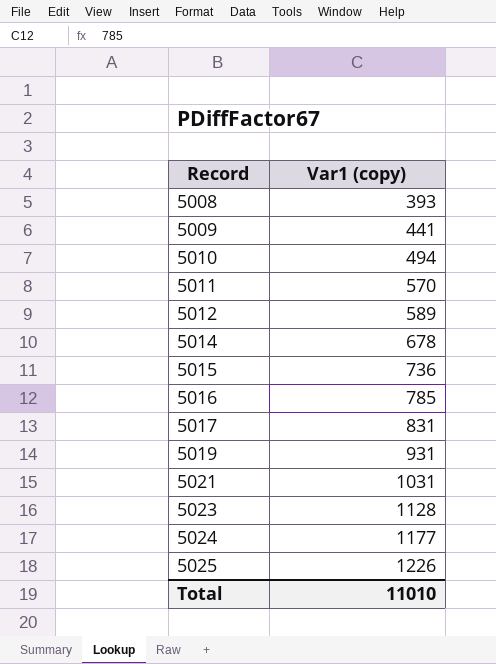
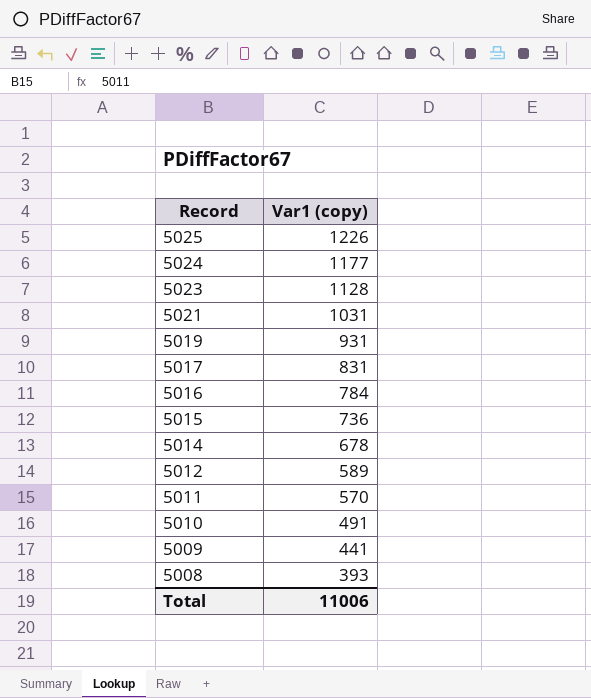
row order: Record ascending -> Record descending
5016 | Var1 (copy): 785 -> 784
5010 | Var1 (copy): 494 -> 491
Total | Var1 (copy): 11010 -> 11006

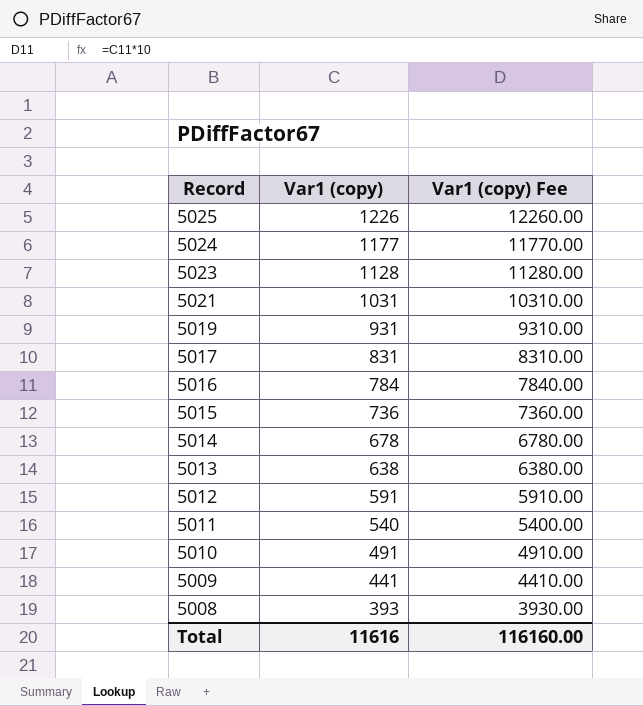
column Var1 (copy) Fee | formula: none -> [Var1 (copy)] * 10
row 5013: none -> 638 | 6380.00
5012 | Var1 (copy): 589 -> 591
5011 | Var1 (copy): 570 -> 540
Total | Var1 (copy): 11006 -> 11616

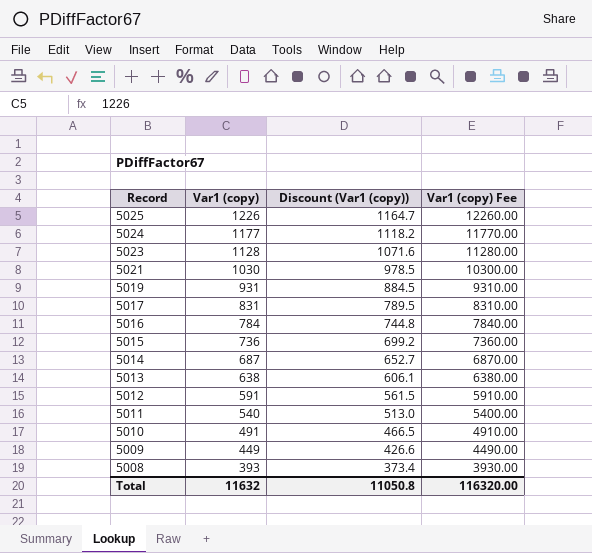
column Discount (Var1 (copy)) | formula: none -> [Var1 (copy)] * 0.95
5021 | Var1 (copy): 1031 -> 1030
5021 | Var1 (copy) Fee: 10310.00 -> 10300.00
5014 | Var1 (copy): 678 -> 687
5014 | Var1 (copy) Fee: 6780.00 -> 6870.00
5009 | Var1 (copy): 441 -> 449
5009 | Var1 (copy) Fee: 4410.00 -> 4490.00
Total | Var1 (copy): 11616 -> 11632
Total | Var1 (copy) Fee: 116160.00 -> 116320.00

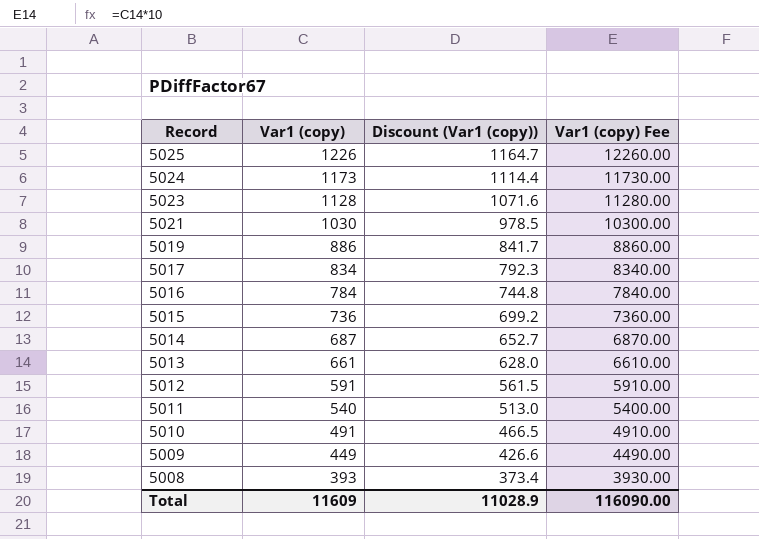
5024 | Var1 (copy): 1177 -> 1173
5024 | Discount (Var1 (copy)): 1118.2 -> 1114.4
5024 | Var1 (copy) Fee: 11770.00 -> 11730.00
5019 | Var1 (copy): 931 -> 886
5019 | Discount (Var1 (copy)): 884.5 -> 841.7
5019 | Var1 (copy) Fee: 9310.00 -> 8860.00
5017 | Var1 (copy): 831 -> 834
5017 | Discount (Var1 (copy)): 789.5 -> 792.3
5017 | Var1 (copy) Fee: 8310.00 -> 8340.00
5013 | Var1 (copy): 638 -> 661
5013 | Discount (Var1 (copy)): 606.1 -> 628.0
5013 | Var1 (copy) Fee: 6380.00 -> 6610.00
Total | Var1 (copy): 11632 -> 11609
Total | Discount (Var1 (copy)): 11050.8 -> 11028.9
Total | Var1 (copy) Fee: 116320.00 -> 116090.00

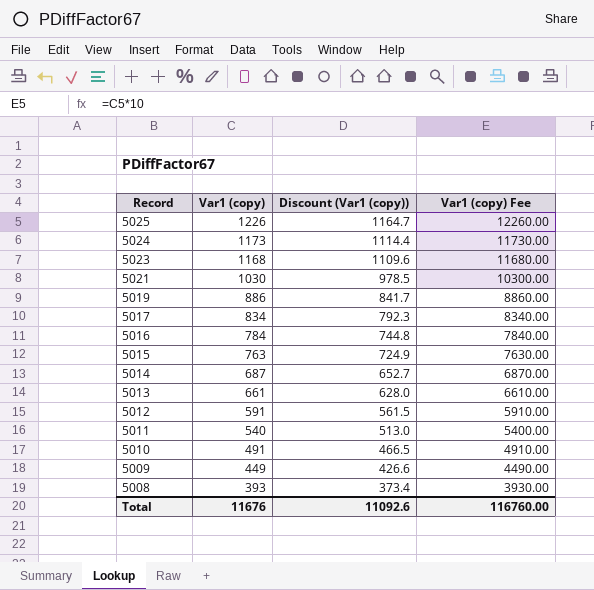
5023 | Var1 (copy): 1128 -> 1168
5023 | Discount (Var1 (copy)): 1071.6 -> 1109.6
5023 | Var1 (copy) Fee: 11280.00 -> 11680.00
5015 | Var1 (copy): 736 -> 763
5015 | Discount (Var1 (copy)): 699.2 -> 724.9
5015 | Var1 (copy) Fee: 7360.00 -> 7630.00
Total | Var1 (copy): 11609 -> 11676
Total | Discount (Var1 (copy)): 11028.9 -> 11092.6
Total | Var1 (copy) Fee: 116090.00 -> 116760.00

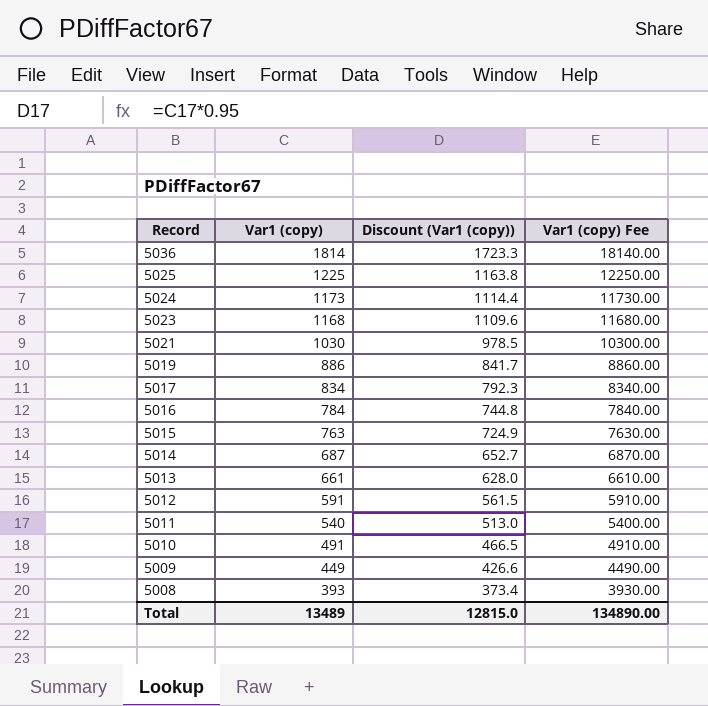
row 5036: none -> 1814 | 1723.3 | 18140.00
5025 | Var1 (copy): 1226 -> 1225
5025 | Discount (Var1 (copy)): 1164.7 -> 1163.8
5025 | Var1 (copy) Fee: 12260.00 -> 12250.00
Total | Var1 (copy): 11676 -> 13489
Total | Discount (Var1 (copy)): 11092.6 -> 12815.0
Total | Var1 (copy) Fee: 116760.00 -> 134890.00

